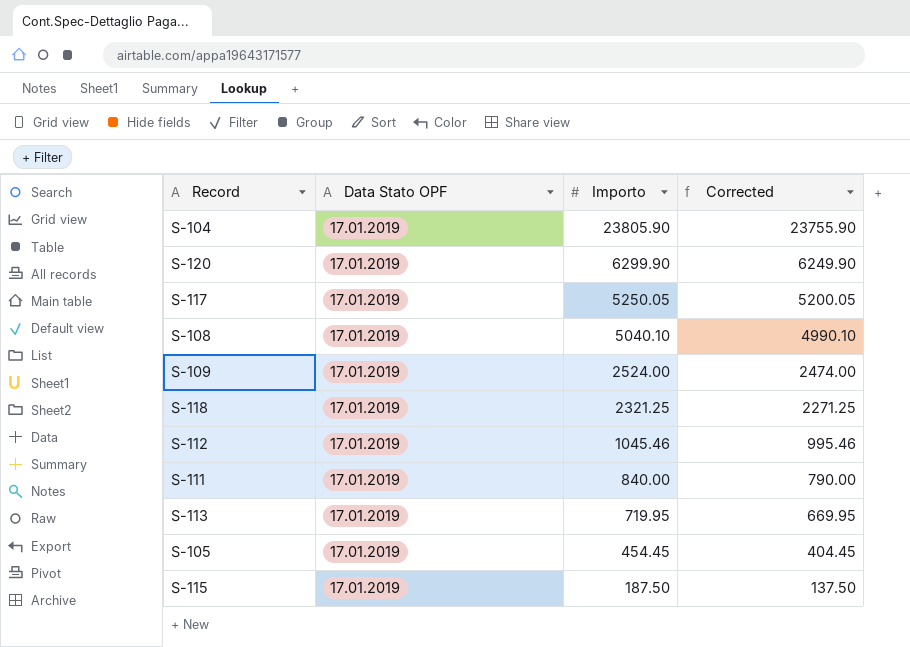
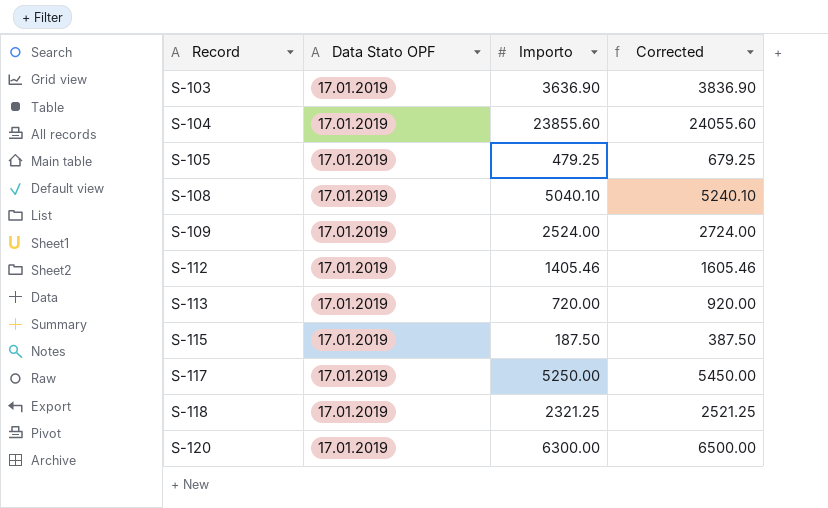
row order: Importo descending -> Record ascending
column Corrected | formula: [Importo] - 50 -> [Importo] + 200
row S-111: 17.01.2019 | 840.00 | 790.00 -> none
row S-103: none -> 17.01.2019 | 3636.90 | 3836.90
S-104 | Importo: 23805.90 -> 23855.60
S-105 | Importo: 454.45 -> 479.25
S-112 | Importo: 1045.46 -> 1405.46
S-113 | Importo: 719.95 -> 720.00
S-117 | Importo: 5250.05 -> 5250.00
S-120 | Importo: 6299.90 -> 6300.00

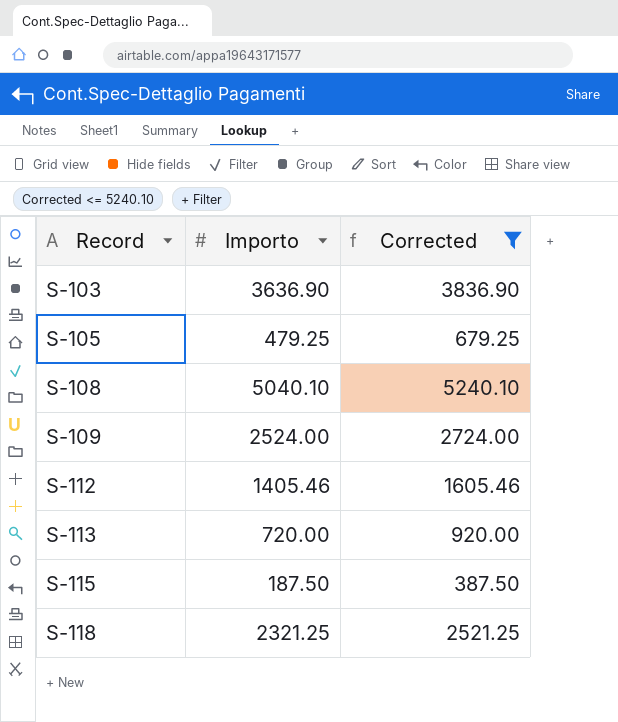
filter: none -> Corrected <= 5240.10
column Data Stato OPF | position: 2 -> none

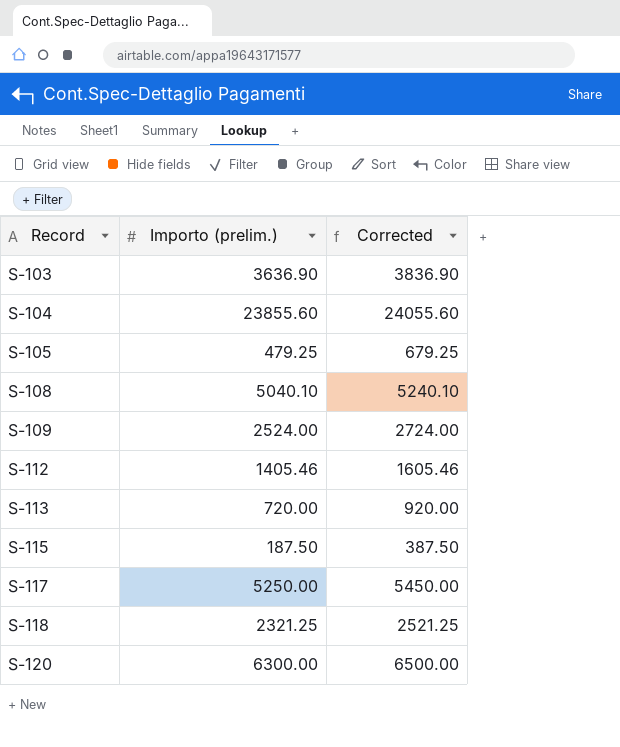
filter: Corrected <= 5240.10 -> none
column name: Importo -> Importo (prelim.)

